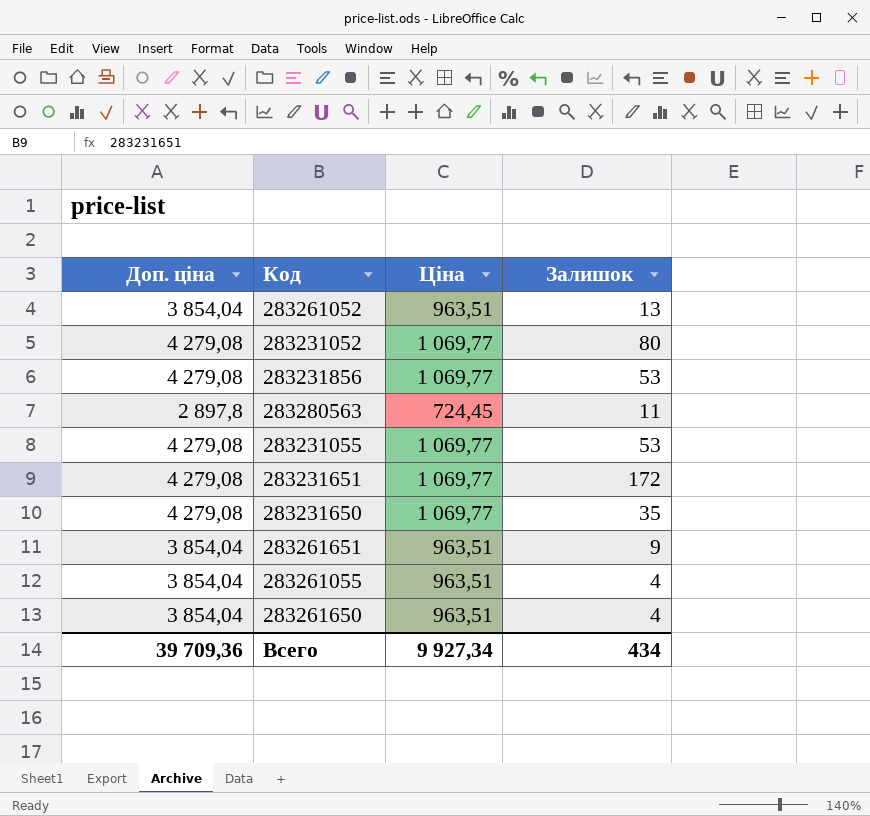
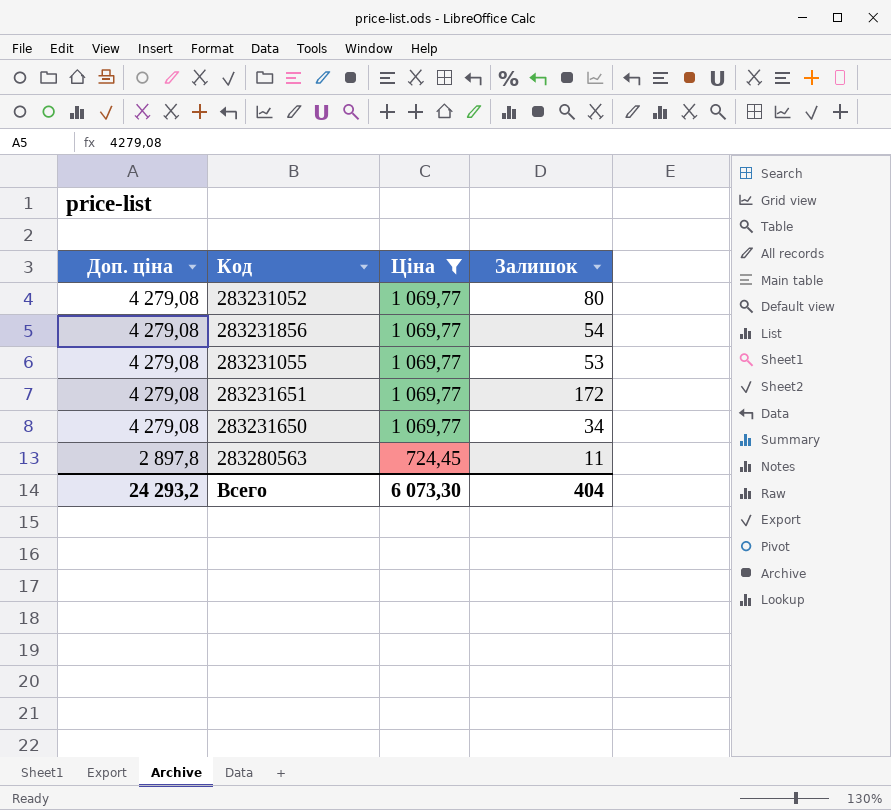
filter: none -> Ціна != 963,51
row order: none -> Доп. ціна descending
283231856 | Залишок: 53 -> 54
283231650 | Залишок: 35 -> 34
Всего | Доп. ціна: 39 709,36 -> 24 293,2
Всего | Ціна: 9 927,34 -> 6 073,30
Всего | Залишок: 434 -> 404

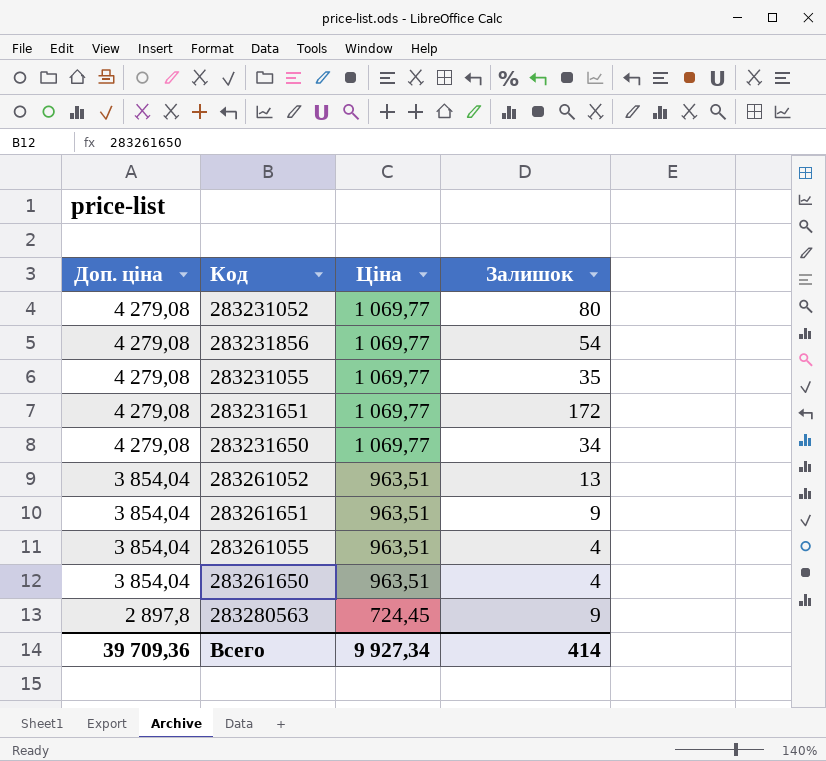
filter: Ціна != 963,51 -> none
283231055 | Залишок: 53 -> 35
283280563 | Залишок: 11 -> 9
Всего | Доп. ціна: 24 293,2 -> 39 709,36
Всего | Ціна: 6 073,30 -> 9 927,34
Всего | Залишок: 404 -> 414

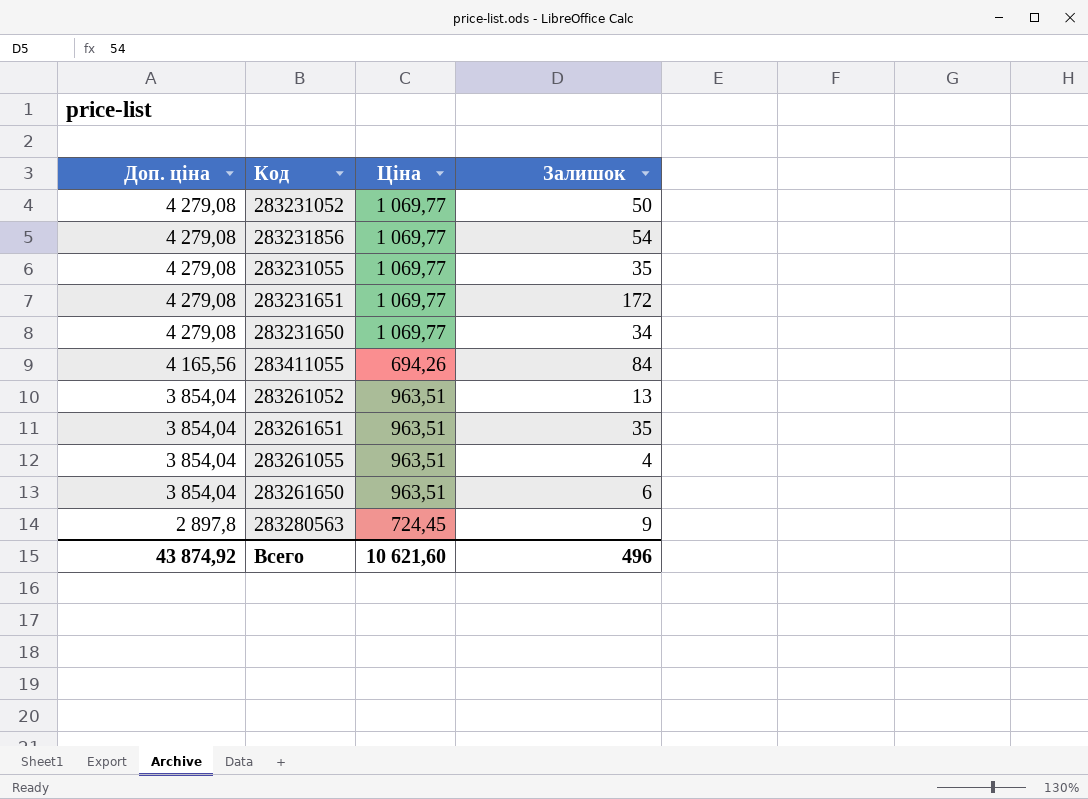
283231052 | Залишок: 80 -> 50
row 283411055: none -> 4 165,56 | 694,26 | 84
283261651 | Залишок: 9 -> 35
283261650 | Залишок: 4 -> 6
Всего | Доп. ціна: 39 709,36 -> 43 874,92
Всего | Ціна: 9 927,34 -> 10 621,60
Всего | Залишок: 414 -> 496

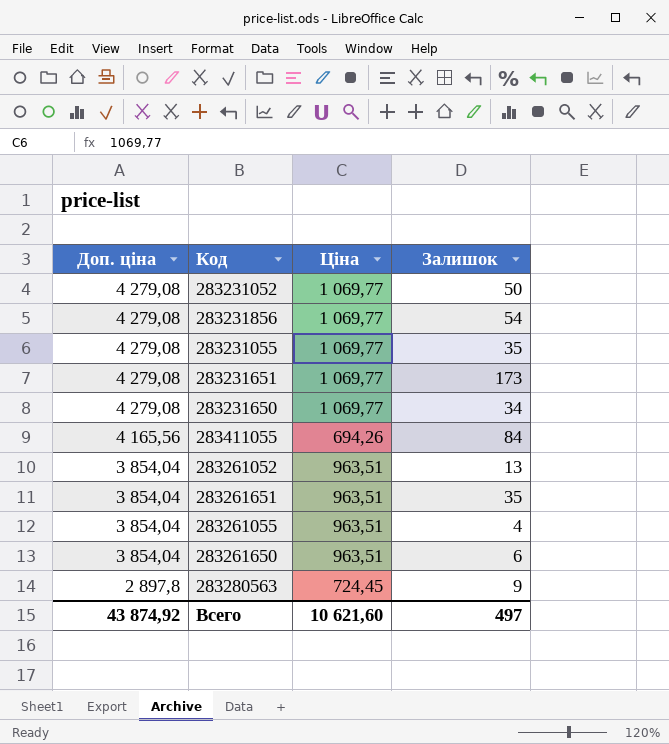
283231651 | Залишок: 172 -> 173
Всего | Залишок: 496 -> 497

